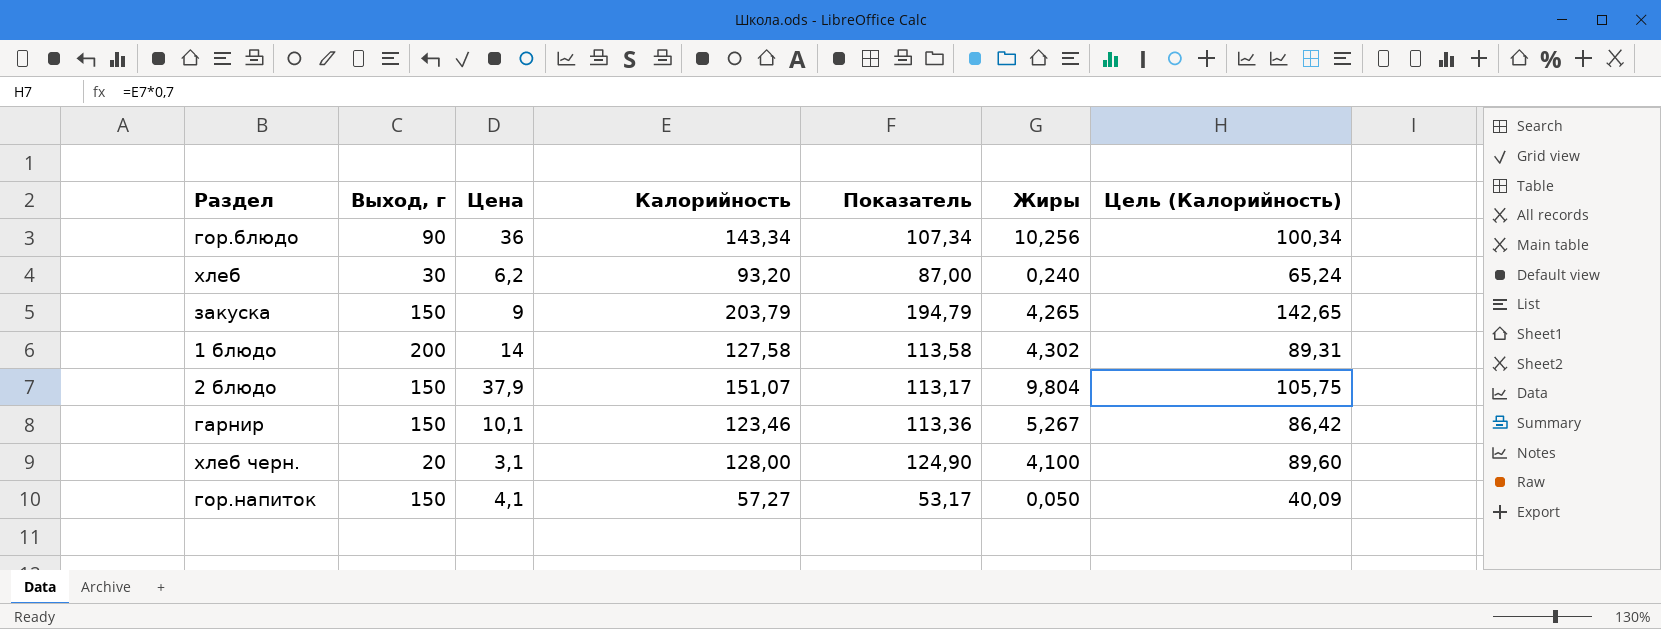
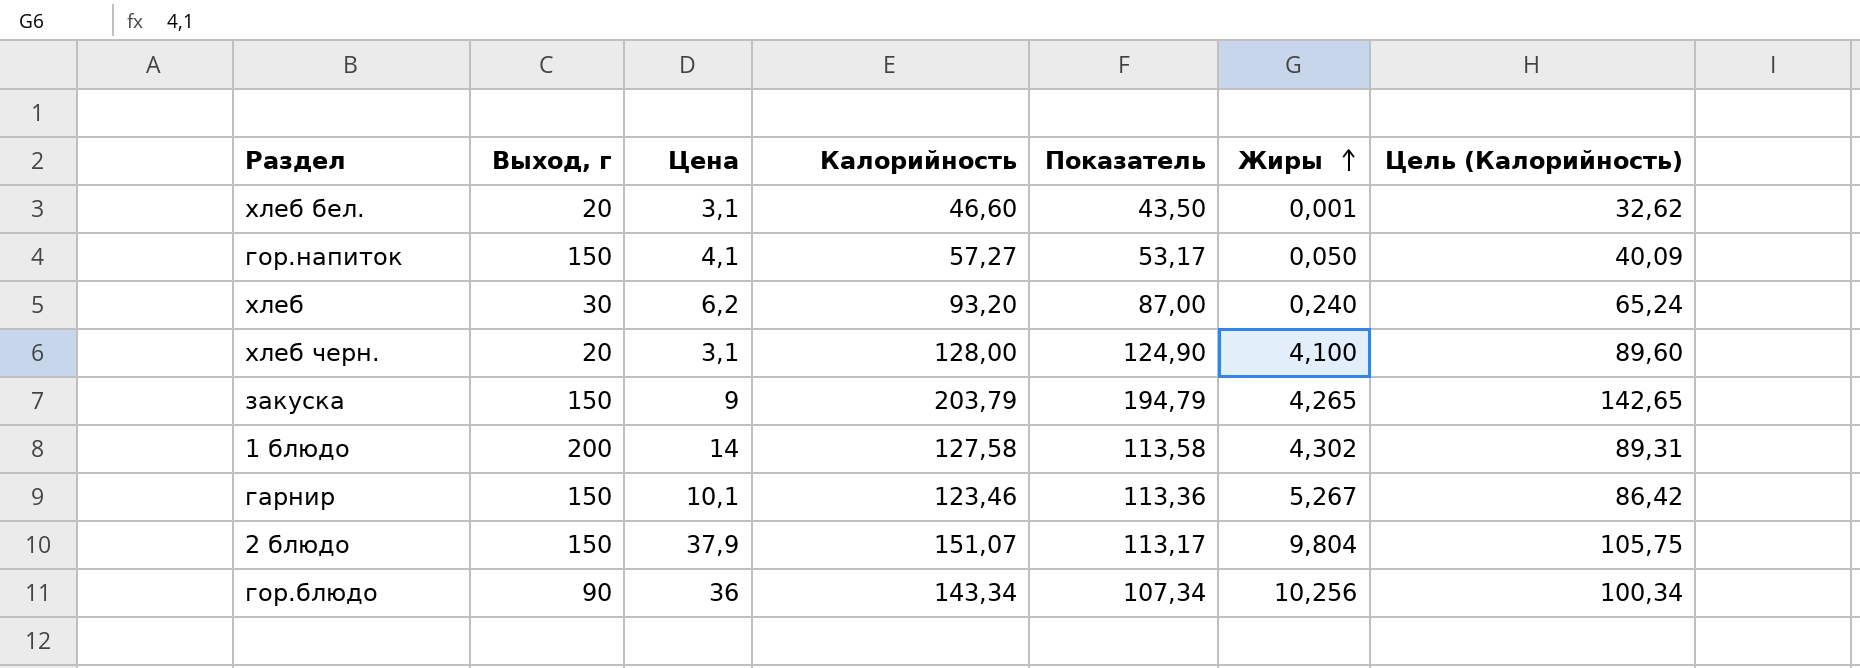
row order: none -> Жиры ascending
row хлеб бел.: none -> 20 | 3,1 | 46,60 | 43,50 | 0,001 | 32,62

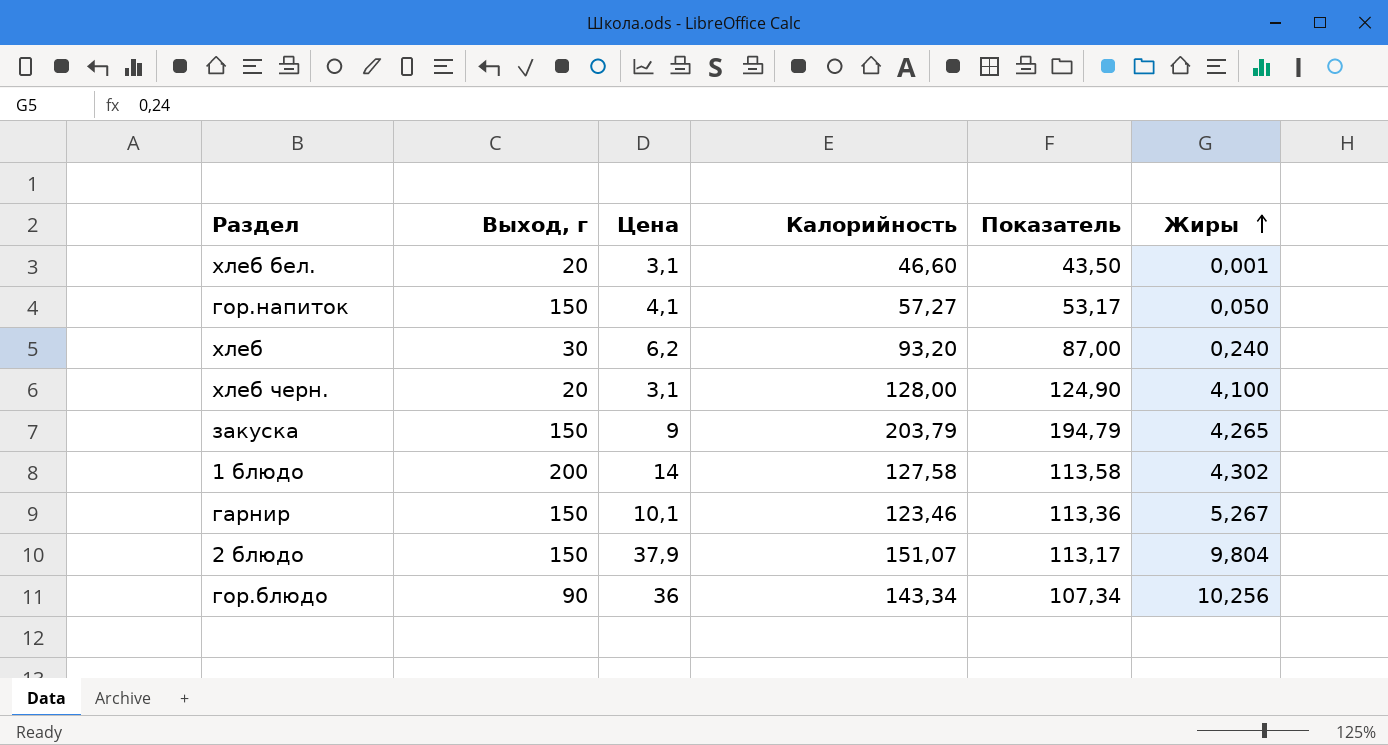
column Цель (Калорийность) | formula: [Калорийность] * 0,7 -> none

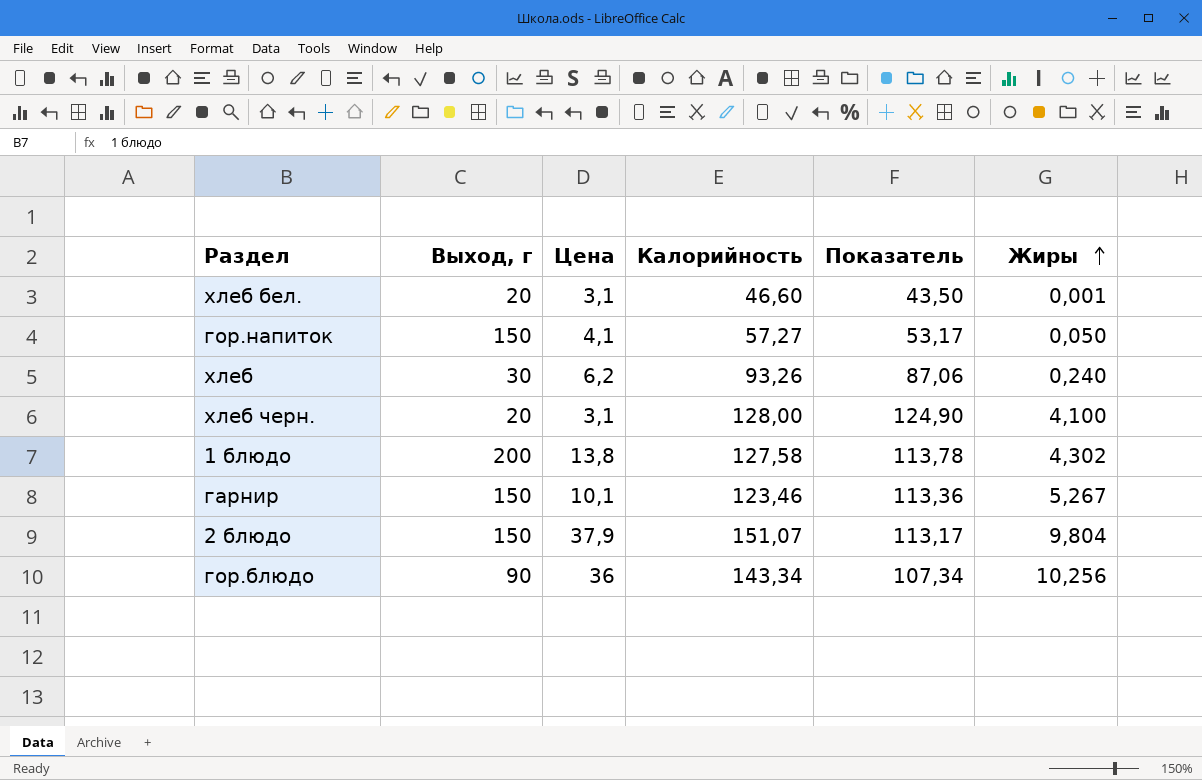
row закуска: 150 | 9 | 203,79 | 194,79 | 4,265 -> none
хлеб | Калорийность: 93,20 -> 93,26
хлеб | Показатель: 87,00 -> 87,06
1 блюдо | Цена: 14 -> 13,8
1 блюдо | Показатель: 113,58 -> 113,78

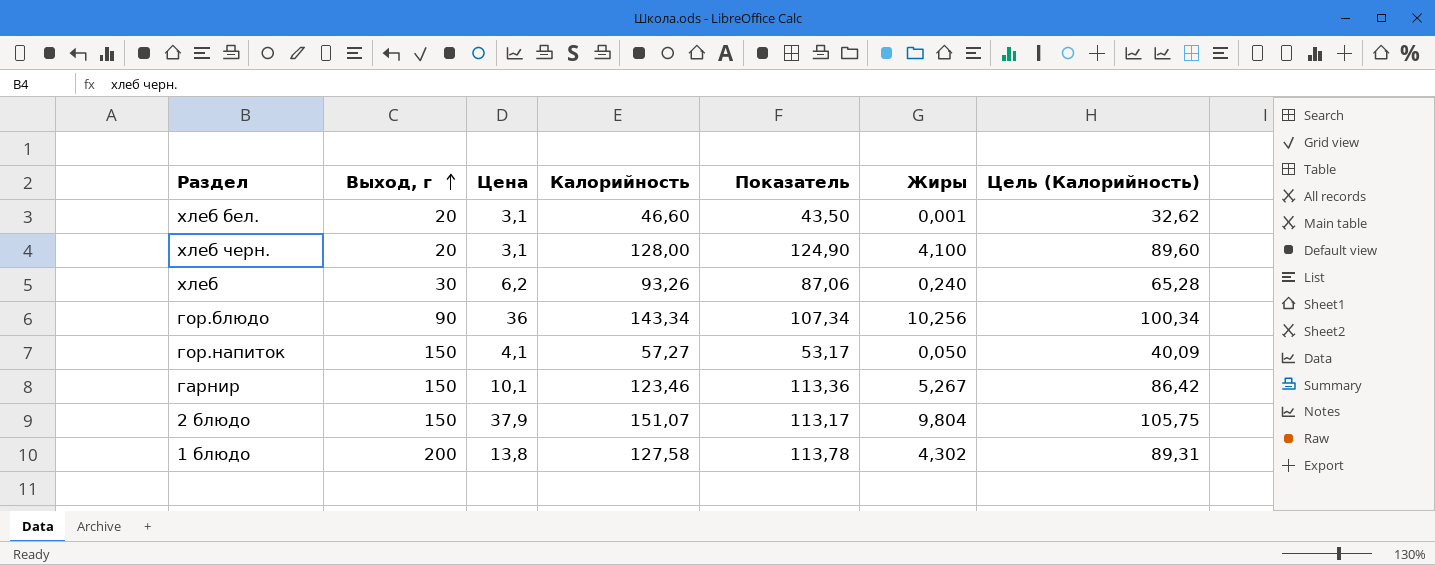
row order: Жиры ascending -> Выход, г ascending
column Цель (Калорийность) | formula: none -> [Калорийность] * 0,7

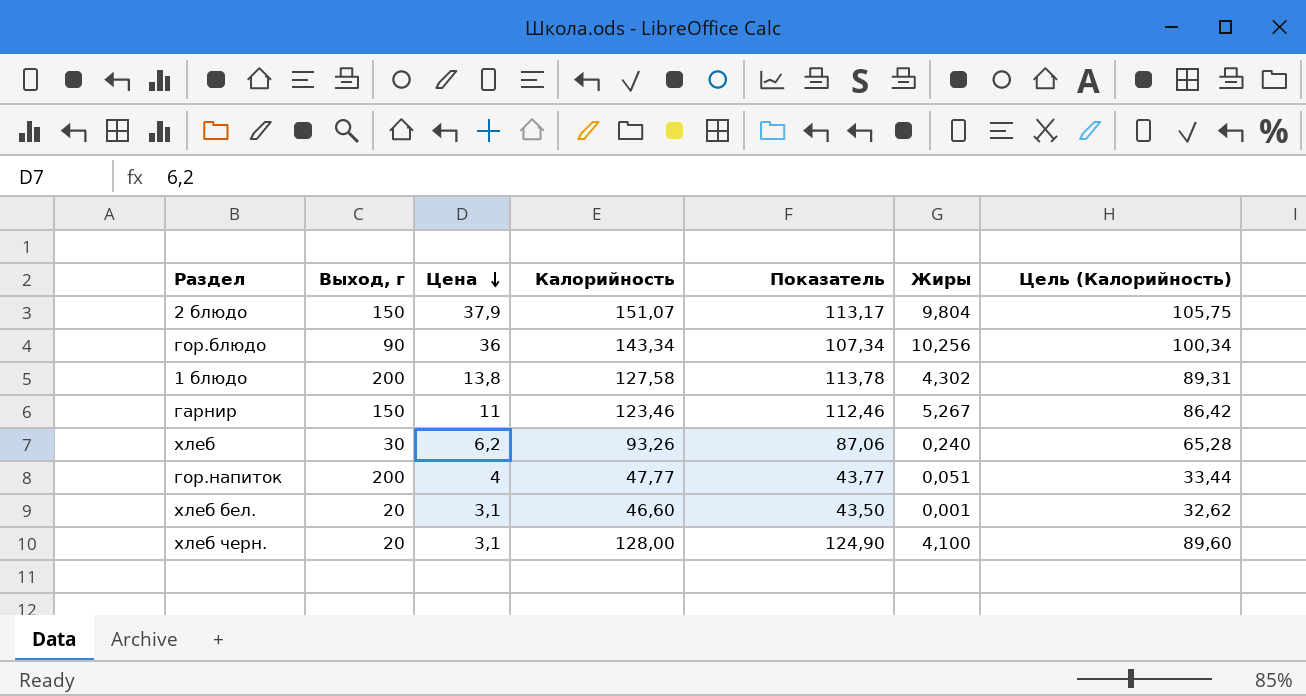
row order: Выход, г ascending -> Цена descending
гарнир | Цена: 10,1 -> 11
гарнир | Показатель: 113,36 -> 112,46
гор.напиток | Выход, г: 150 -> 200
гор.напиток | Цена: 4,1 -> 4
гор.напиток | Калорийность: 57,27 -> 47,77
гор.напиток | Показатель: 53,17 -> 43,77
гор.напиток | Жиры: 0,050 -> 0,051
гор.напиток | Цель (Калорийность): 40,09 -> 33,44

